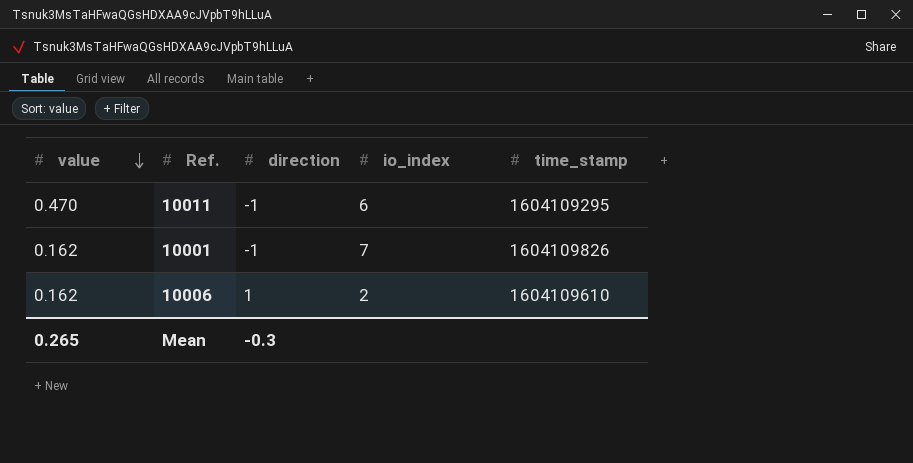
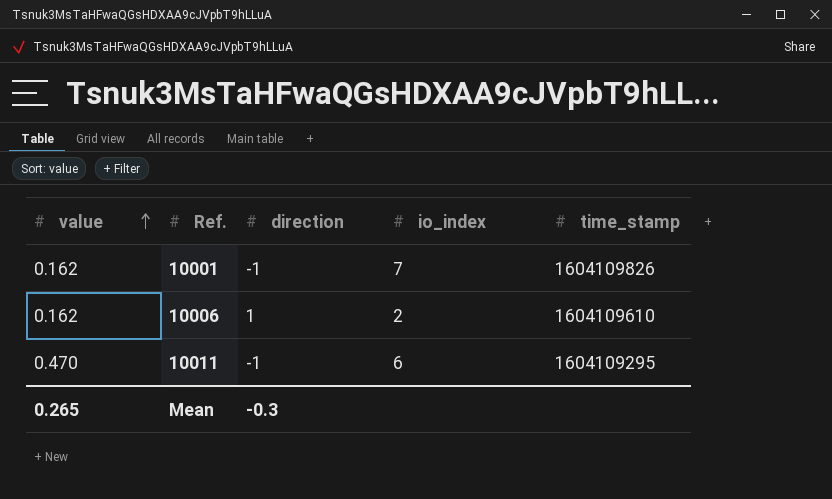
row order: value descending -> value ascending

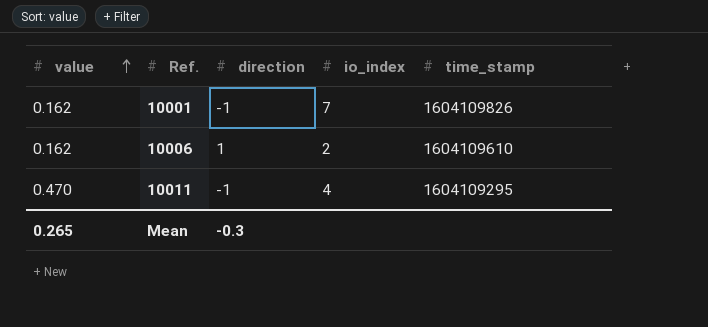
10011 | io_index: 6 -> 4

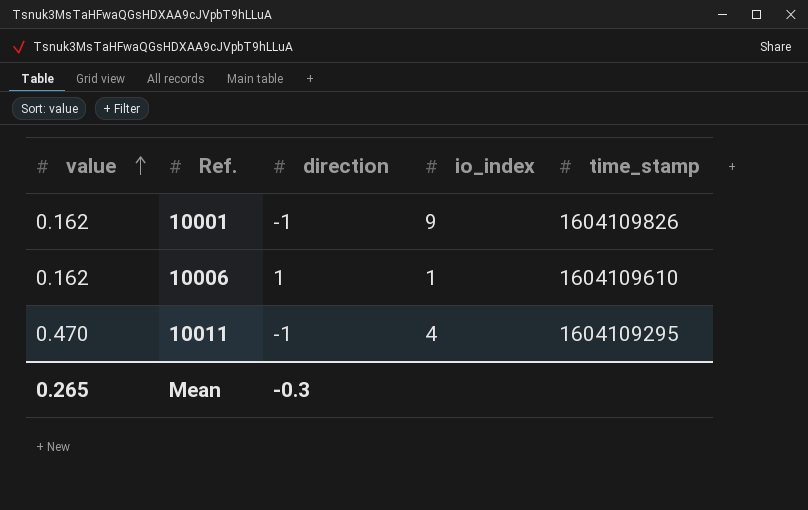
10001 | io_index: 7 -> 9
10006 | io_index: 2 -> 1

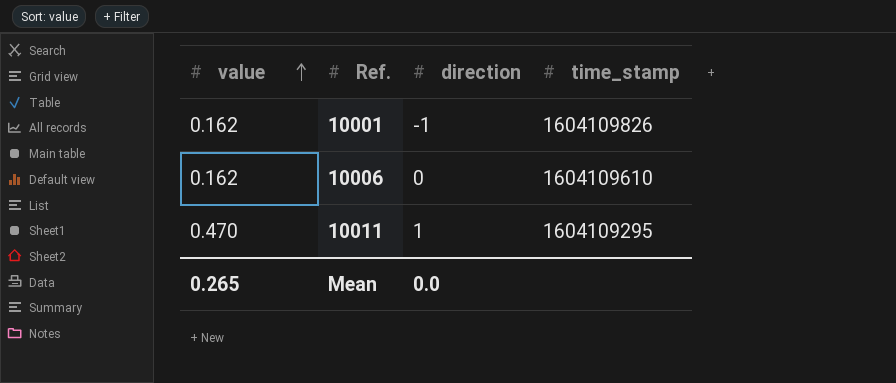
column io_index | position: 4 -> none
10006 | direction: 1 -> 0
10011 | direction: -1 -> 1
Mean | direction: -0.3 -> 0.0

